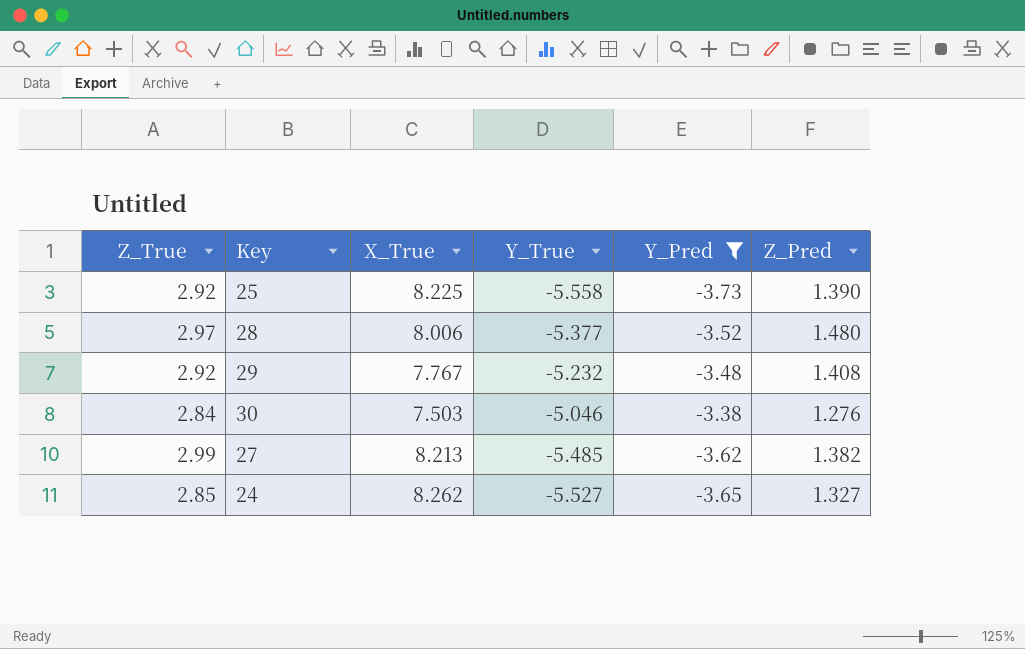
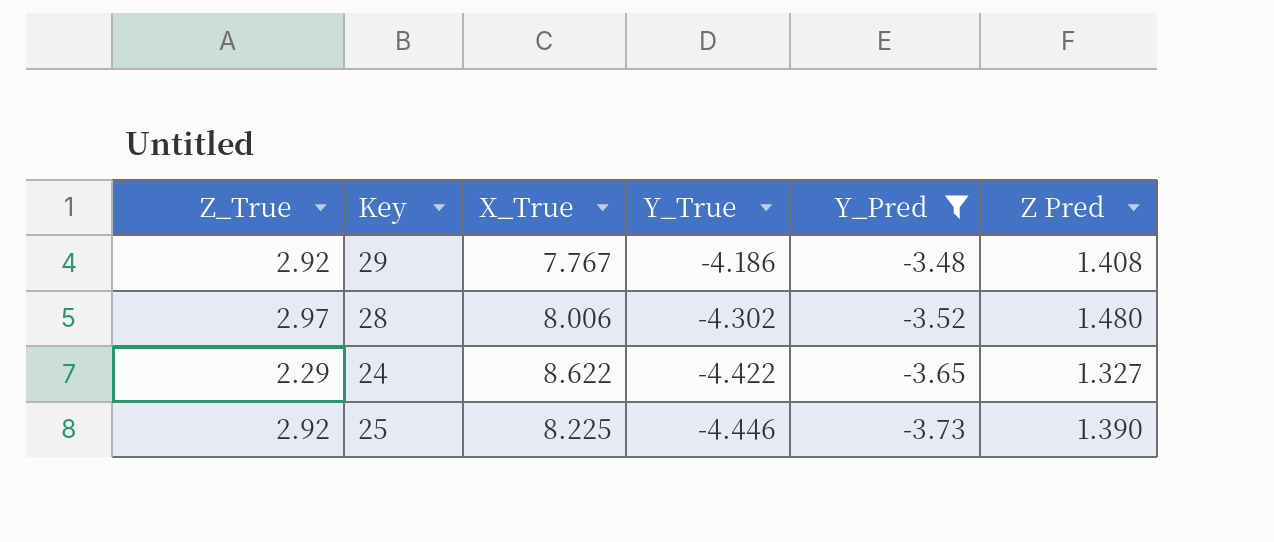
row order: none -> Y_True descending
column name: Z_Pred -> Z Pred
row 30: 2.84 | 7.503 | -5.046 | -3.38 | 1.276 -> none
row 27: 2.99 | 8.213 | -5.485 | -3.62 | 1.382 -> none
29 | Y_True: -5.232 -> -4.186
28 | Y_True: -5.377 -> -4.302
24 | Z_True: 2.85 -> 2.29
24 | X_True: 8.262 -> 8.622
24 | Y_True: -5.527 -> -4.422
25 | Y_True: -5.558 -> -4.446

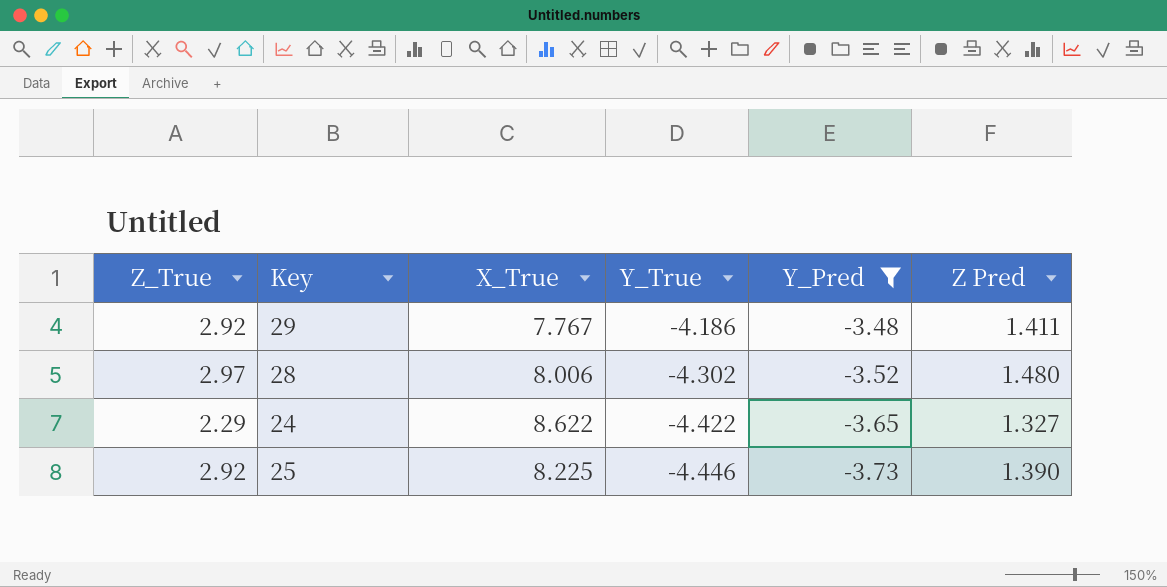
29 | Z Pred: 1.408 -> 1.411

